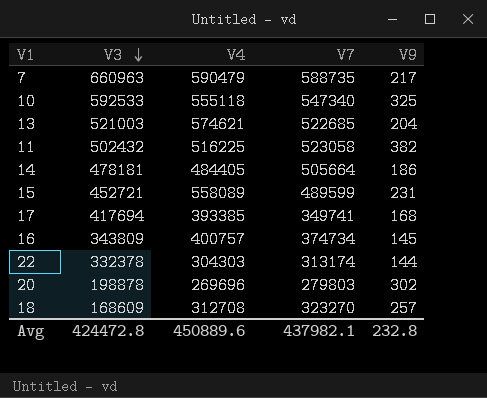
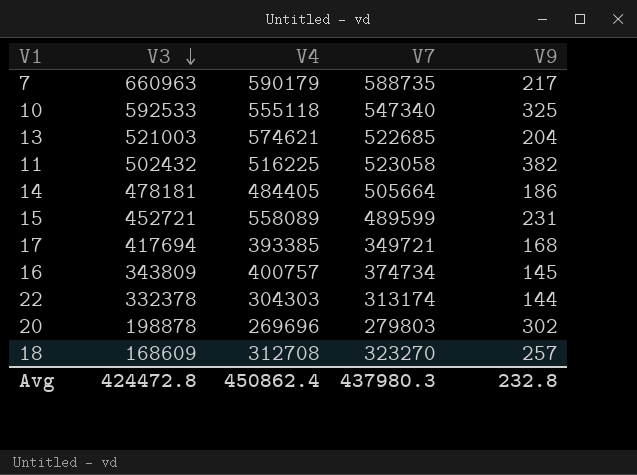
7 | V4: 590479 -> 590179
17 | V7: 349741 -> 349721
Avg | V4: 450889.6 -> 450862.4
Avg | V7: 437982.1 -> 437980.3

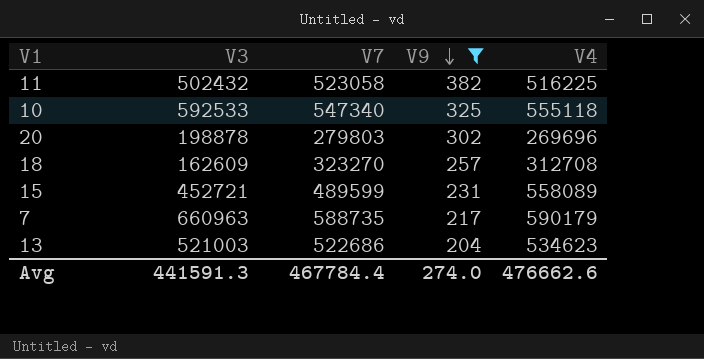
filter: none -> V9 >= 204
row order: V3 descending -> V9 descending
column V4 | position: 3 -> 5
18 | V3: 168609 -> 162609
13 | V7: 522685 -> 522686
13 | V4: 574621 -> 534623
Avg | V3: 424472.8 -> 441591.3
Avg | V7: 437980.3 -> 467784.4
Avg | V9: 232.8 -> 274.0
Avg | V4: 450862.4 -> 476662.6

